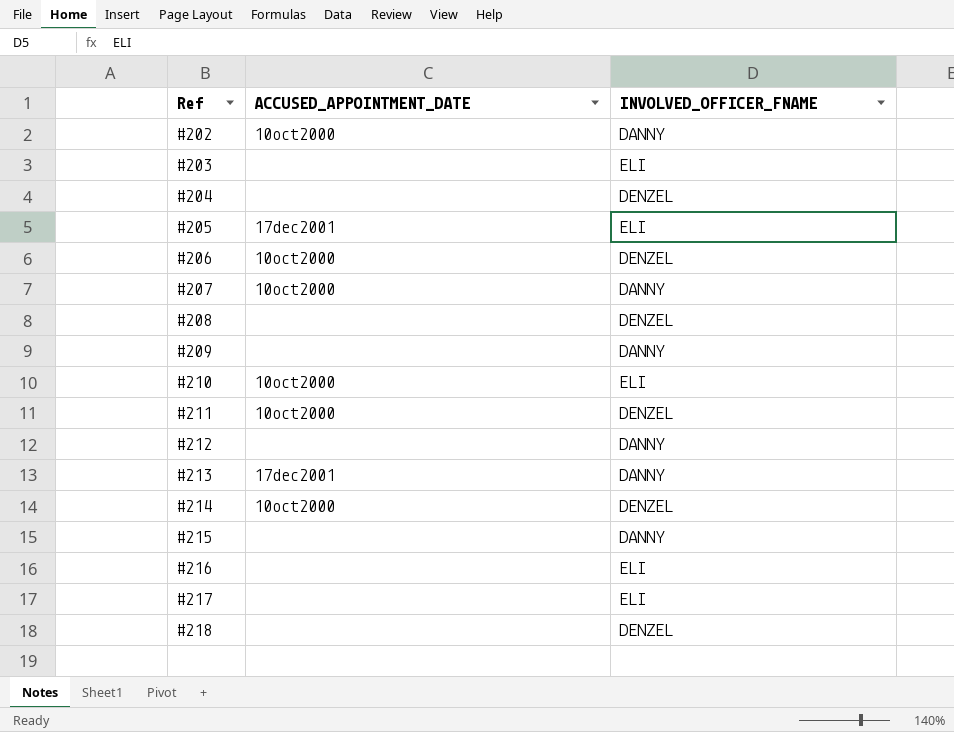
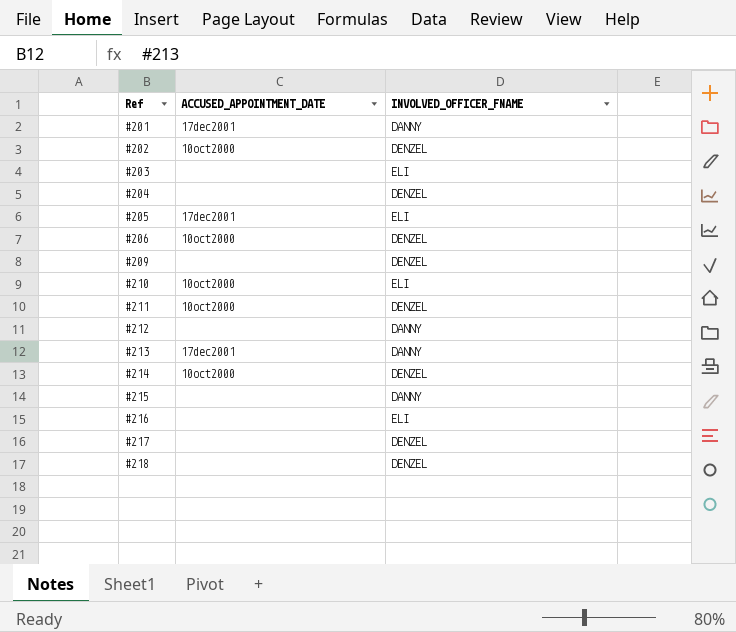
row #207: 10oct2000 | DANNY -> none
row #208: none | DENZEL -> none
row #201: none -> 17dec2001 | DANNY
#202 | INVOLVED_OFFICER_FNAME: DANNY -> DENZEL
#209 | INVOLVED_OFFICER_FNAME: DANNY -> DENZEL
#217 | INVOLVED_OFFICER_FNAME: ELI -> DENZEL

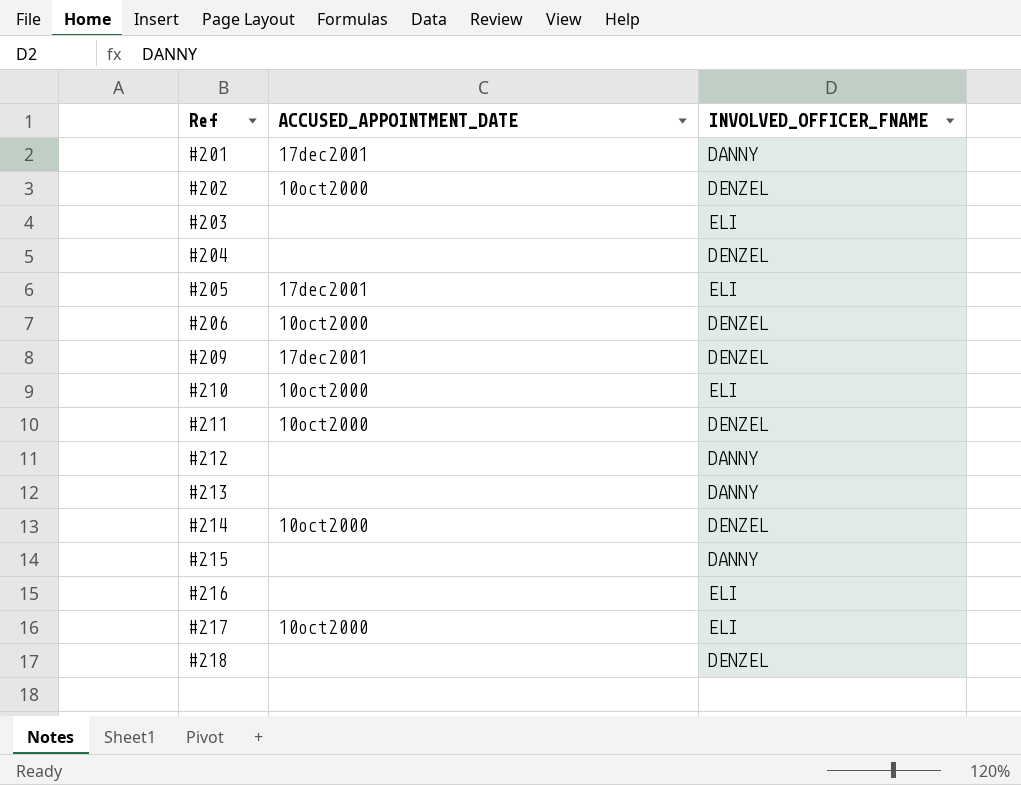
#209 | ACCUSED_APPOINTMENT_DATE: none -> 17dec2001
#213 | ACCUSED_APPOINTMENT_DATE: 17dec2001 -> none
#217 | ACCUSED_APPOINTMENT_DATE: none -> 10oct2000
#217 | INVOLVED_OFFICER_FNAME: DENZEL -> ELI

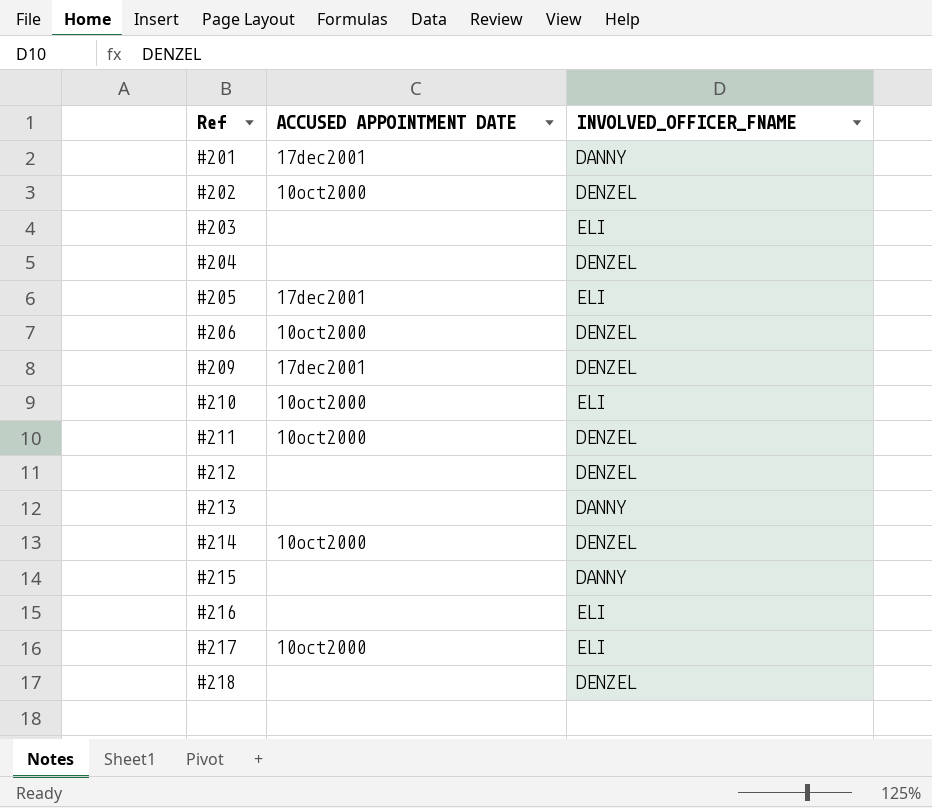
column name: ACCUSED_APPOINTMENT_DATE -> ACCUSED APPOINTMENT DATE
#212 | INVOLVED_OFFICER_FNAME: DANNY -> DENZEL

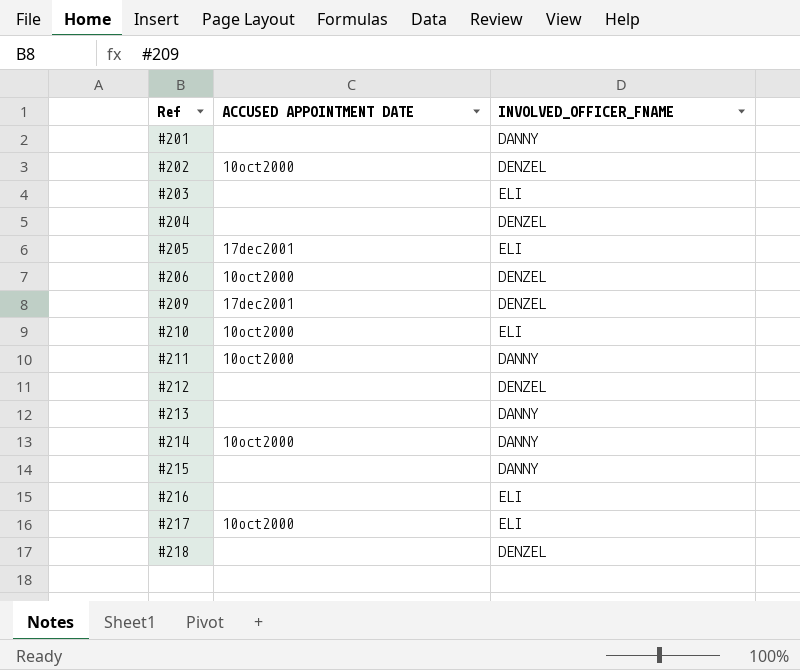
#201 | ACCUSED APPOINTMENT DATE: 17dec2001 -> none
#211 | INVOLVED_OFFICER_FNAME: DENZEL -> DANNY
#214 | INVOLVED_OFFICER_FNAME: DENZEL -> DANNY

